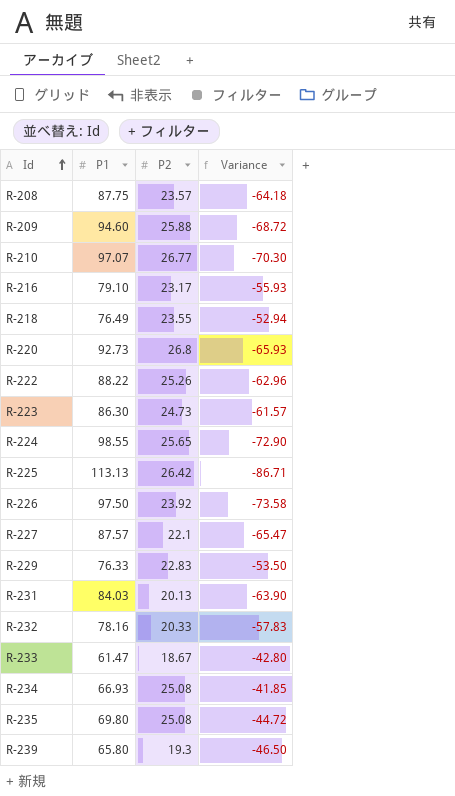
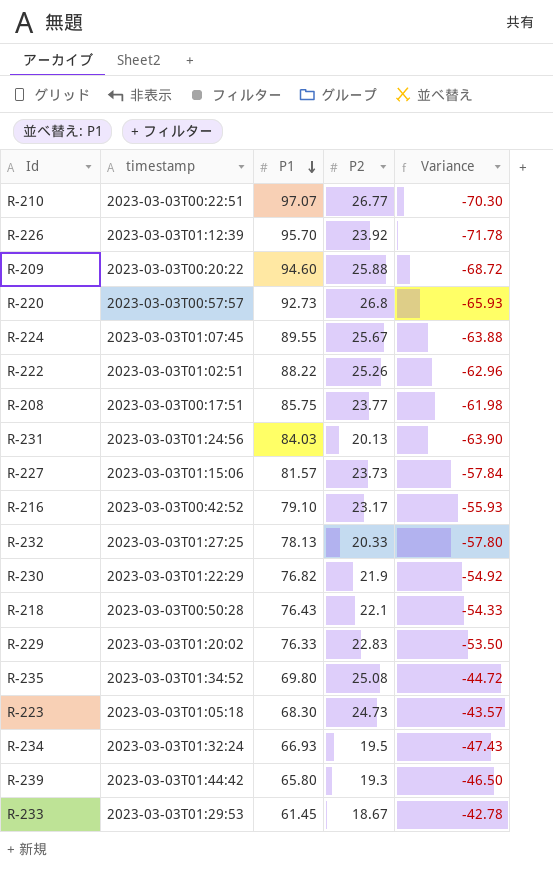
row order: Id ascending -> P1 descending
column timestamp | position: none -> 2
row R-225: 113.13 | 26.42 | -86.71 -> none
R-226 | P1: 97.50 -> 95.70
R-226 | Variance: -73.58 -> -71.78
R-224 | P1: 98.55 -> 89.55
R-224 | P2: 25.65 -> 25.67
R-224 | Variance: -72.90 -> -63.88
R-208 | P1: 87.75 -> 85.75
R-208 | P2: 23.57 -> 23.77
R-208 | Variance: -64.18 -> -61.98
R-227 | P1: 87.57 -> 81.57
R-227 | P2: 22.1 -> 23.73
R-227 | Variance: -65.47 -> -57.84
R-232 | P1: 78.16 -> 78.13
R-232 | Variance: -57.83 -> -57.80
row R-230: none -> 2023-03-03T01:22:29 | 76.82 | 21.9 | -54.92
R-218 | P1: 76.49 -> 76.43
R-218 | P2: 23.55 -> 22.1
R-218 | Variance: -52.94 -> -54.33
R-223 | P1: 86.30 -> 68.30
R-223 | Variance: -61.57 -> -43.57
R-234 | P2: 25.08 -> 19.5
R-234 | Variance: -41.85 -> -47.43
R-233 | P1: 61.47 -> 61.45
R-233 | Variance: -42.80 -> -42.78

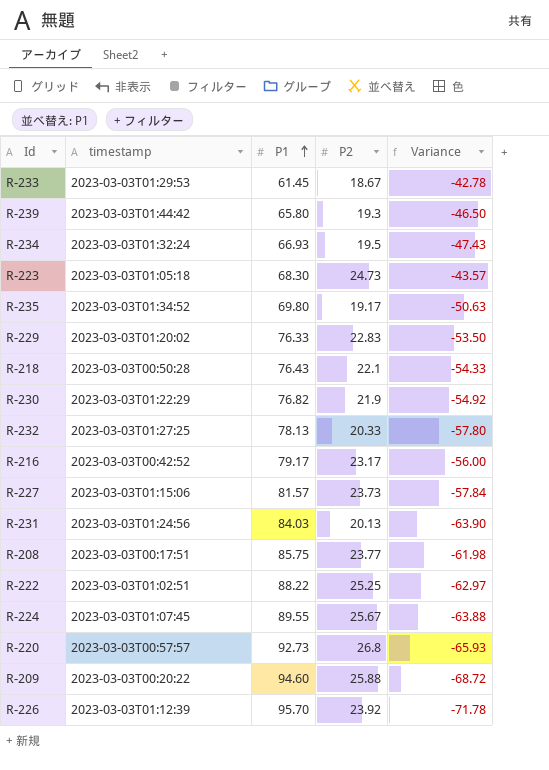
row order: P1 descending -> P1 ascending
row R-210: 2023-03-03T00:22:51 | 97.07 | 26.77 | -70.30 -> none
R-235 | P2: 25.08 -> 19.17
R-235 | Variance: -44.72 -> -50.63
R-216 | P1: 79.10 -> 79.17
R-216 | Variance: -55.93 -> -56.00
R-222 | P2: 25.26 -> 25.25
R-222 | Variance: -62.96 -> -62.97

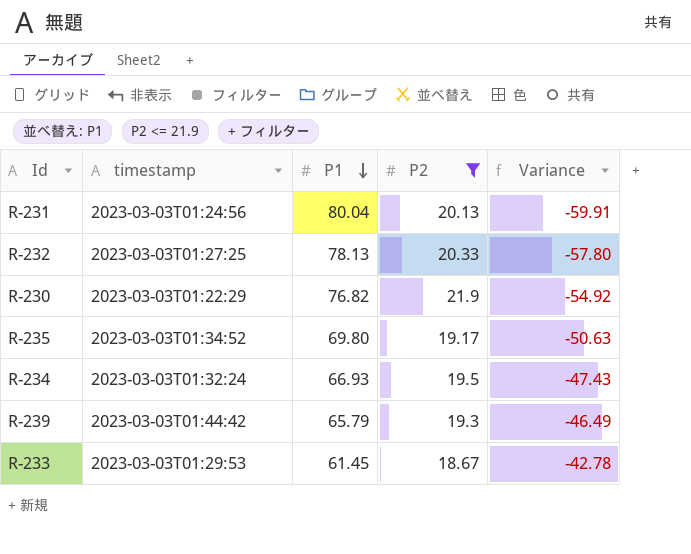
filter: none -> P2 <= 21.9
row order: P1 ascending -> P1 descending
R-231 | P1: 84.03 -> 80.04
R-231 | Variance: -63.90 -> -59.91
R-239 | P1: 65.80 -> 65.79
R-239 | Variance: -46.50 -> -46.49

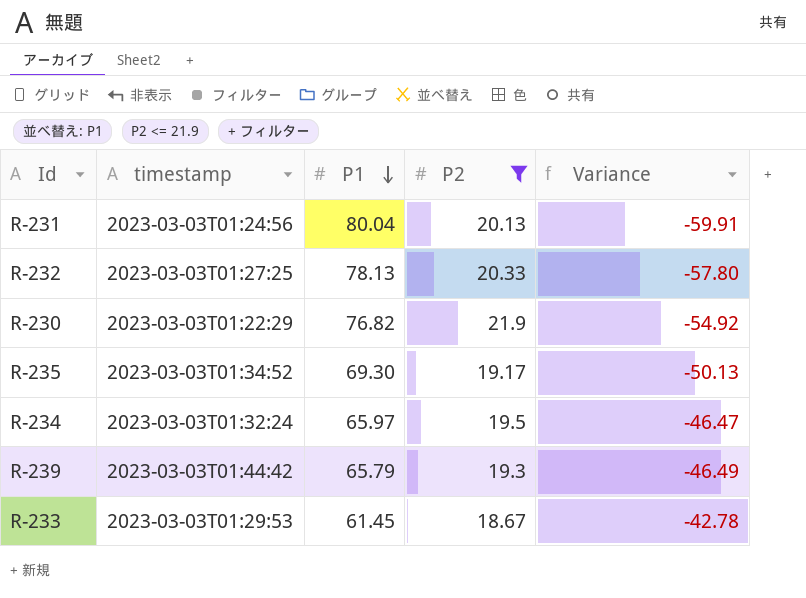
R-235 | P1: 69.80 -> 69.30
R-235 | Variance: -50.63 -> -50.13
R-234 | P1: 66.93 -> 65.97
R-234 | Variance: -47.43 -> -46.47

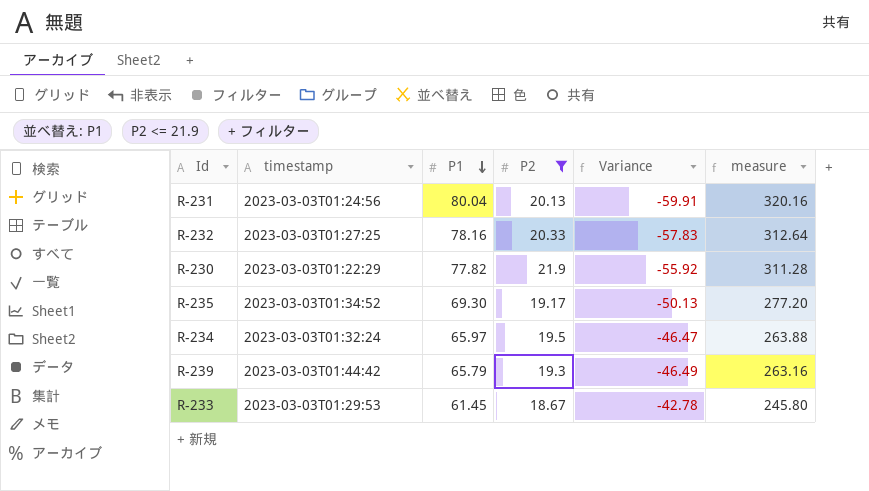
column measure | formula: none -> [P1] * 4
R-232 | P1: 78.13 -> 78.16
R-232 | Variance: -57.80 -> -57.83
R-230 | P1: 76.82 -> 77.82
R-230 | Variance: -54.92 -> -55.92

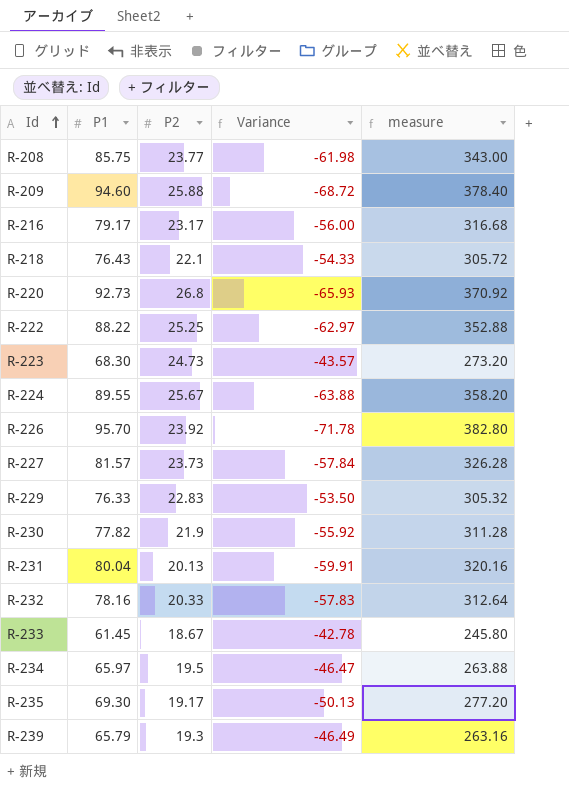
filter: P2 <= 21.9 -> none
row order: P1 descending -> Id ascending
column timestamp | position: 2 -> none

